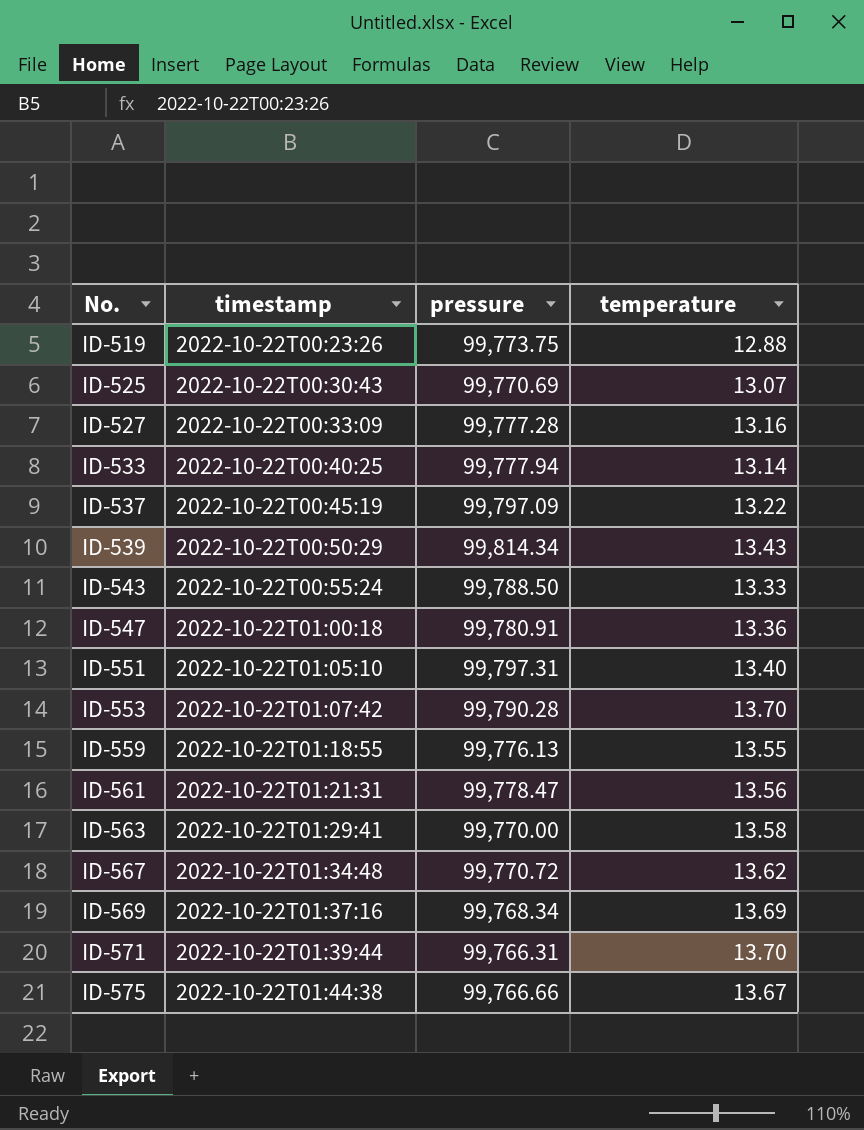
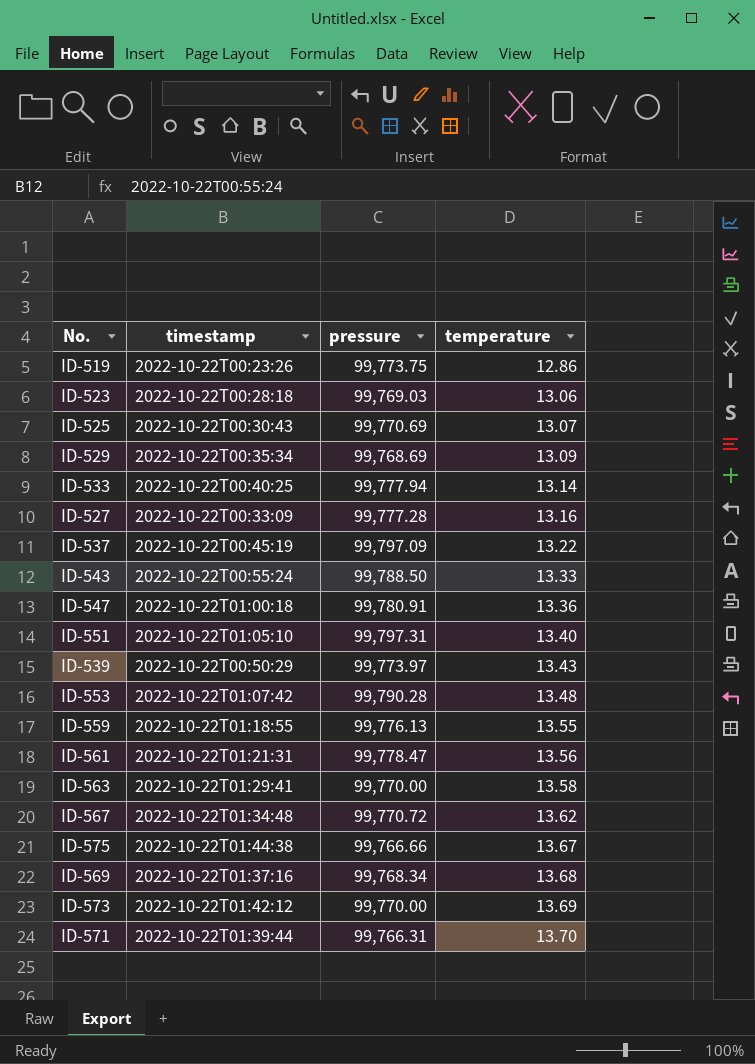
row order: No. ascending -> temperature ascending
ID-519 | temperature: 12.88 -> 12.86
row ID-523: none -> 2022-10-22T00:28:18 | 99,769.03 | 13.06
row ID-529: none -> 2022-10-22T00:35:34 | 99,768.69 | 13.09
ID-539 | pressure: 99,814.34 -> 99,773.97
ID-553 | temperature: 13.70 -> 13.48
ID-569 | temperature: 13.69 -> 13.68
row ID-573: none -> 2022-10-22T01:42:12 | 99,770.00 | 13.69

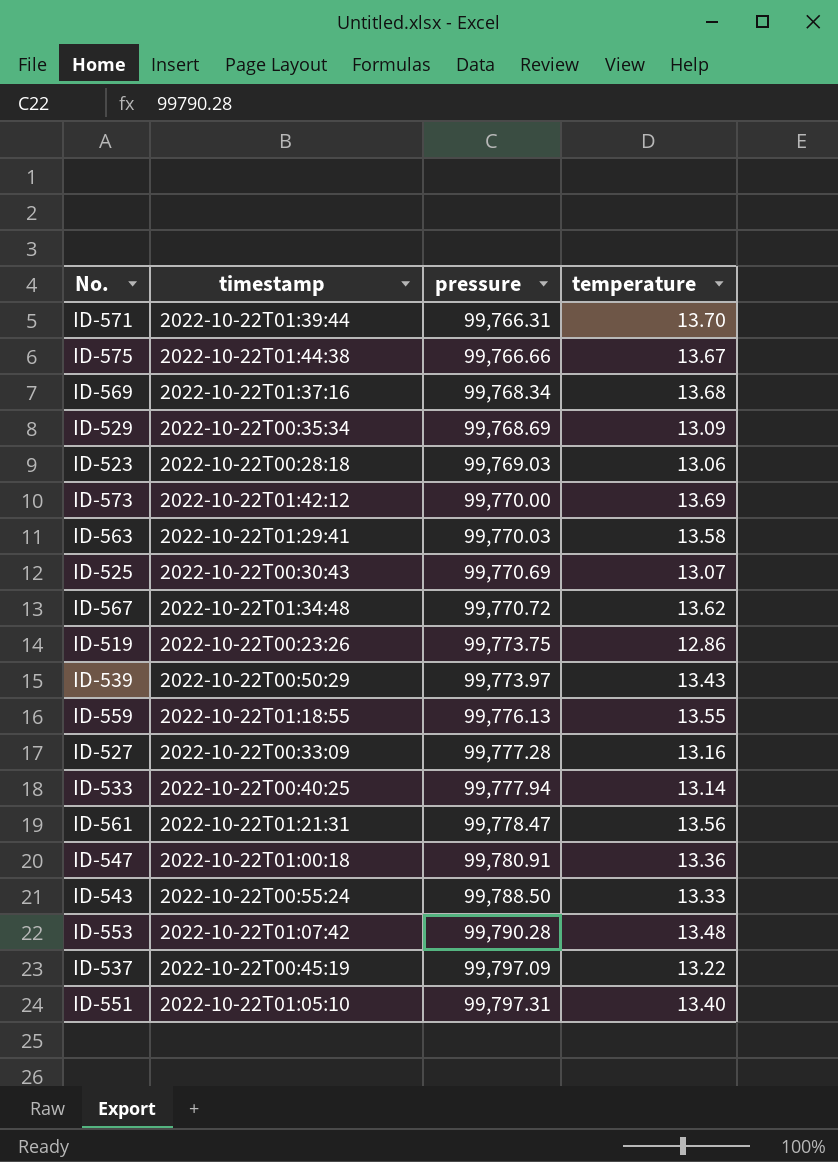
row order: temperature ascending -> pressure ascending
ID-563 | pressure: 99,770.00 -> 99,770.03

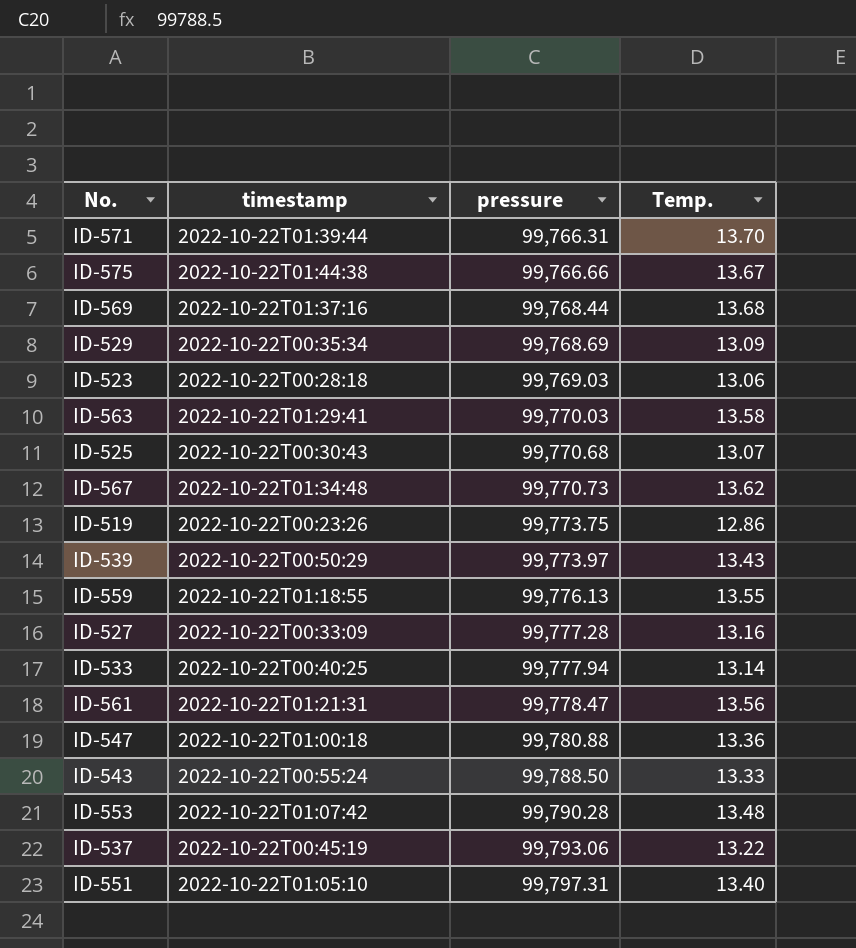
column name: temperature -> Temp.
row ID-573: 2022-10-22T01:42:12 | 99,770.00 | 13.69 -> none
ID-569 | pressure: 99,768.34 -> 99,768.44
ID-525 | pressure: 99,770.69 -> 99,770.68
ID-567 | pressure: 99,770.72 -> 99,770.73
ID-547 | pressure: 99,780.91 -> 99,780.88
ID-537 | pressure: 99,797.09 -> 99,793.06

